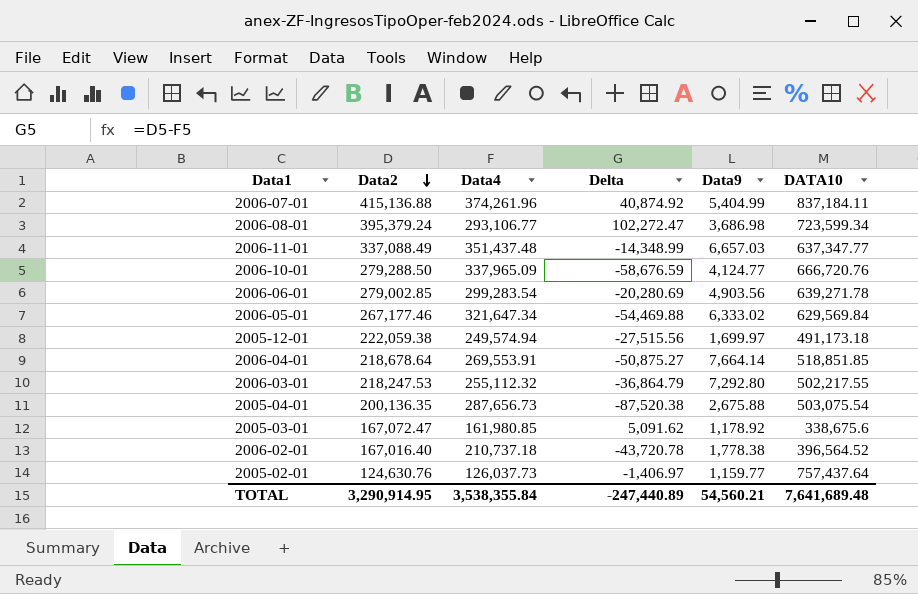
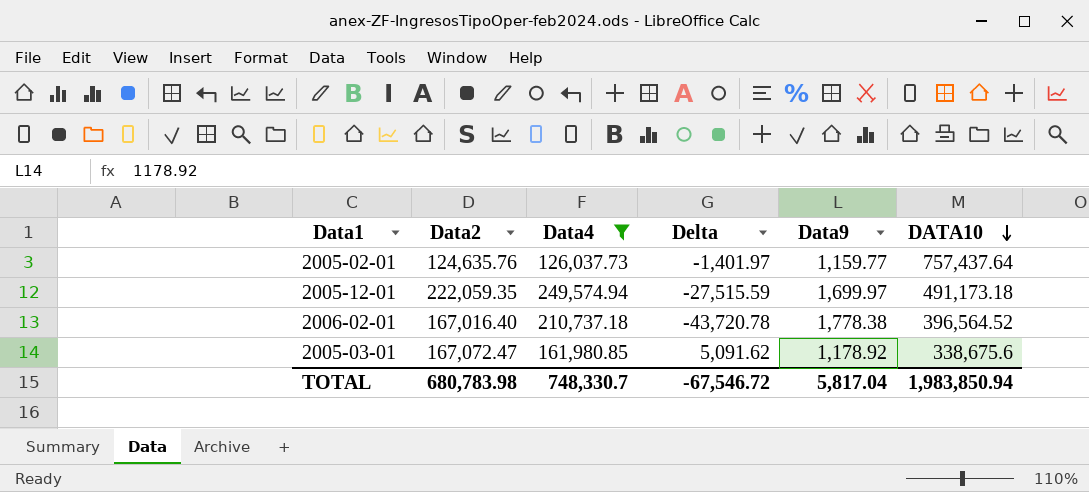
filter: none -> Data4 <= 249,574.94
row order: Data2 descending -> DATA10 descending
2005-02-01 | Data2: 124,630.76 -> 124,635.76
2005-02-01 | Delta: -1,406.97 -> -1,401.97
2005-12-01 | Data2: 222,059.38 -> 222,059.35
2005-12-01 | Delta: -27,515.56 -> -27,515.59
TOTAL | Data2: 3,290,914.95 -> 680,783.98
TOTAL | Data4: 3,538,355.84 -> 748,330.7
TOTAL | Delta: -247,440.89 -> -67,546.72
TOTAL | Data9: 54,560.21 -> 5,817.04
TOTAL | DATA10: 7,641,689.48 -> 1,983,850.94

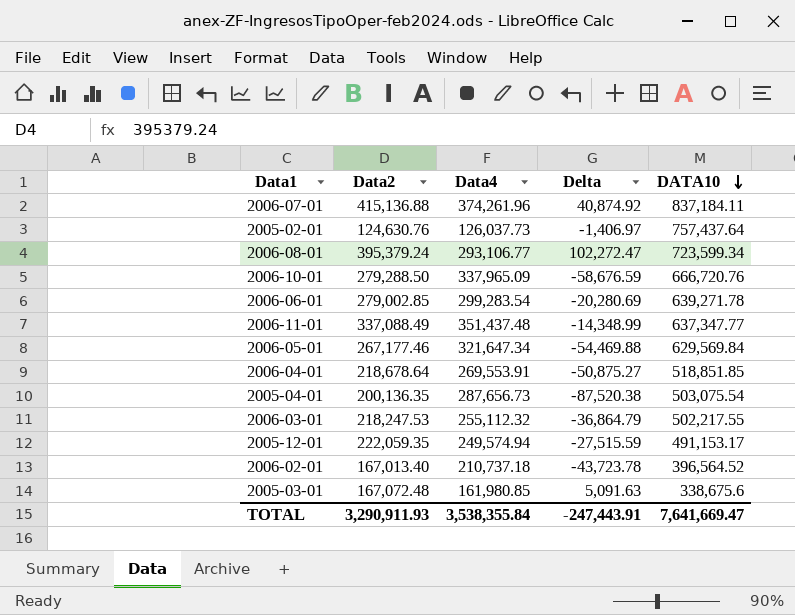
filter: Data4 <= 249,574.94 -> none
column Data9 | position: 5 -> none
2005-02-01 | Data2: 124,635.76 -> 124,630.76
2005-02-01 | Delta: -1,401.97 -> -1,406.97
2005-12-01 | DATA10: 491,173.18 -> 491,153.17
2006-02-01 | Data2: 167,016.40 -> 167,013.40
2006-02-01 | Delta: -43,720.78 -> -43,723.78
2005-03-01 | Data2: 167,072.47 -> 167,072.48
2005-03-01 | Delta: 5,091.62 -> 5,091.63
TOTAL | Data2: 680,783.98 -> 3,290,911.93
TOTAL | Data4: 748,330.7 -> 3,538,355.84
TOTAL | Delta: -67,546.72 -> -247,443.91
TOTAL | DATA10: 1,983,850.94 -> 7,641,669.47

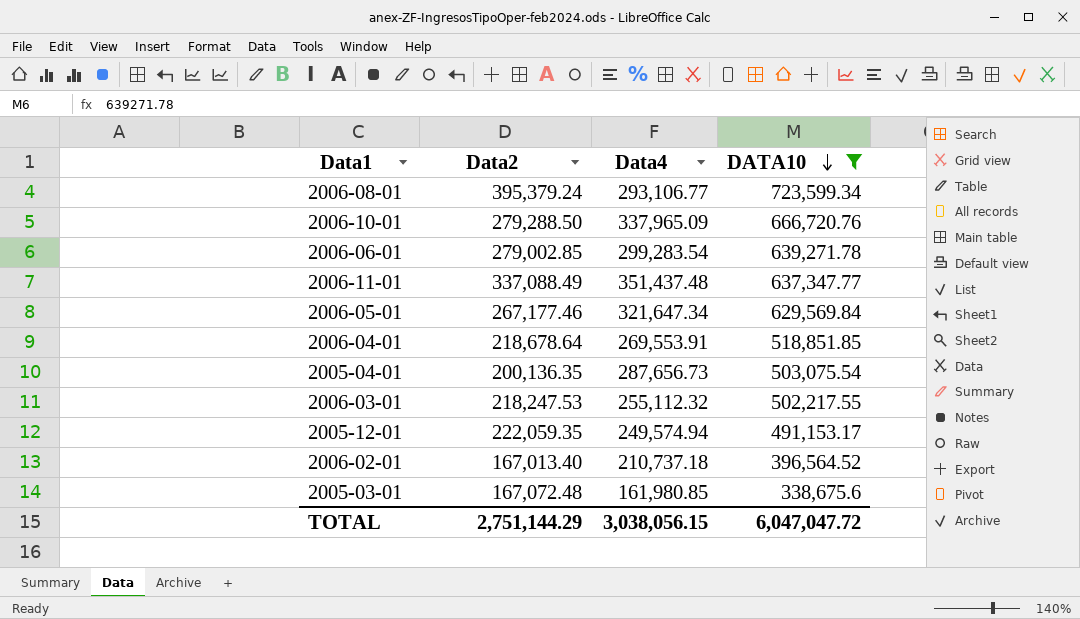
filter: none -> DATA10 <= 723,599.34
column Delta | formula: [Data2] - [Data4] -> none
TOTAL | Data2: 3,290,911.93 -> 2,751,144.29
TOTAL | Data4: 3,538,355.84 -> 3,038,056.15
TOTAL | DATA10: 7,641,669.47 -> 6,047,047.72

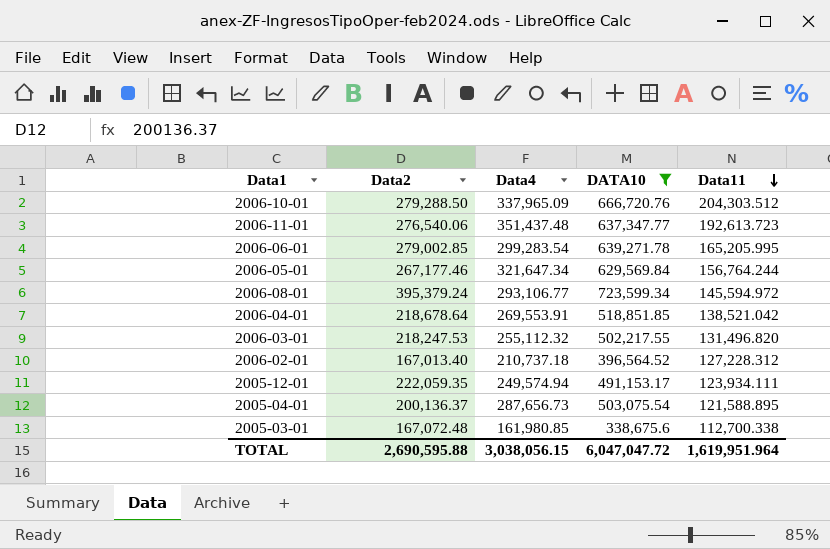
row order: DATA10 descending -> Data11 descending
column Data11 | position: none -> 5
2006-11-01 | Data2: 337,088.49 -> 276,540.06
2005-04-01 | Data2: 200,136.35 -> 200,136.37
TOTAL | Data2: 2,751,144.29 -> 2,690,595.88

